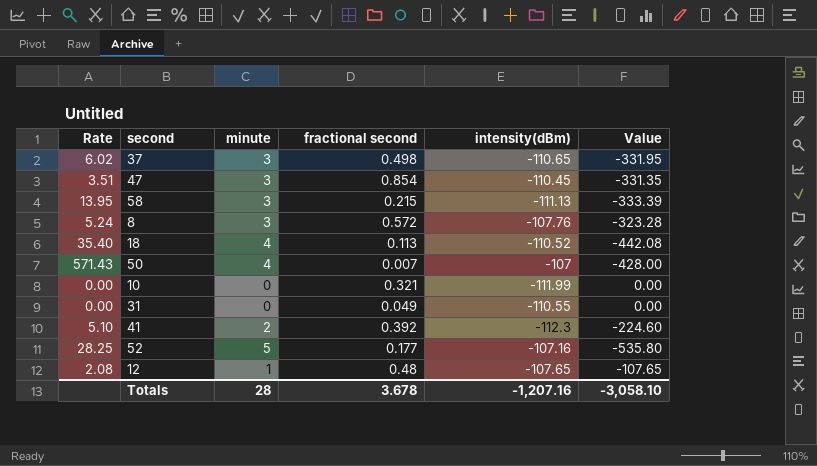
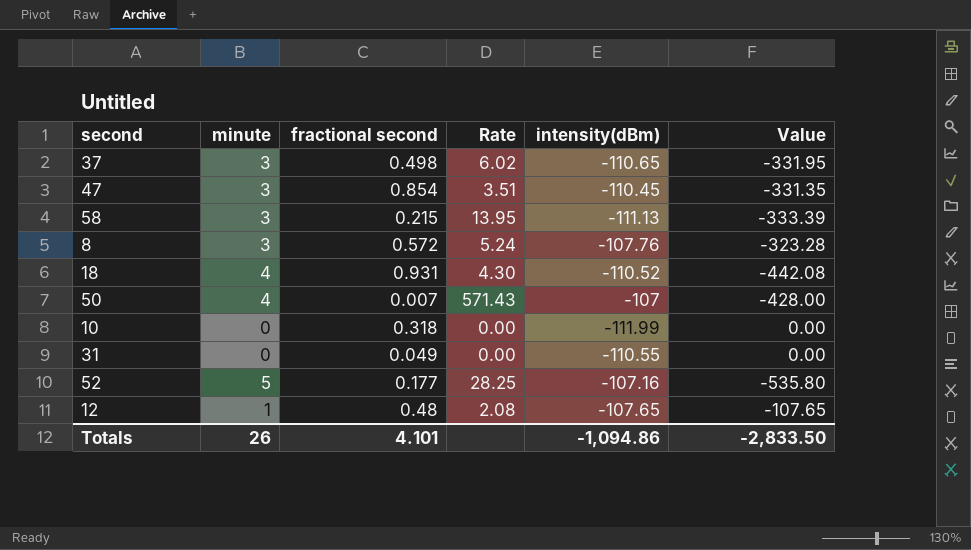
column Rate | position: 1 -> 4
row 41: 5.10 | 2 | 0.392 | -112.3 | -224.60 -> none
18 | fractional second: 0.113 -> 0.931
18 | Rate: 35.40 -> 4.30
10 | fractional second: 0.321 -> 0.318
Totals | minute: 28 -> 26
Totals | fractional second: 3.678 -> 4.101
Totals | intensity(dBm): -1,207.16 -> -1,094.86
Totals | Value: -3,058.10 -> -2,833.50

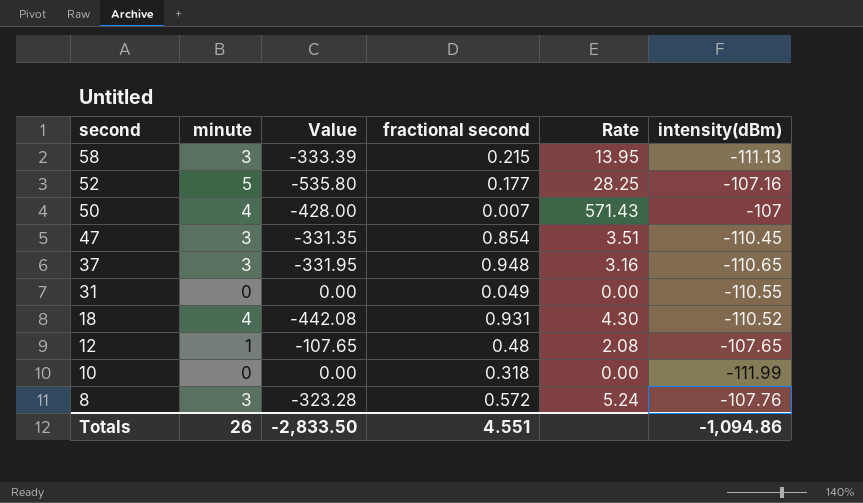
row order: none -> second descending
column Value | position: 6 -> 3
37 | fractional second: 0.498 -> 0.948
37 | Rate: 6.02 -> 3.16
Totals | fractional second: 4.101 -> 4.551

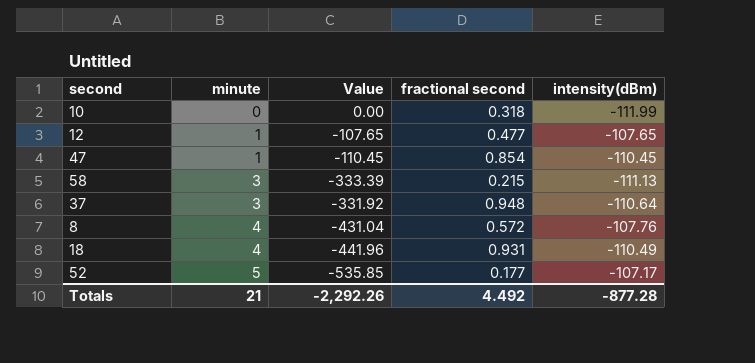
row order: second descending -> minute ascending
column Rate | formula: [minute] / [fractional second] -> none
row 50: 4 | -428.00 | 0.007 | 571.43 | -107 -> none
row 31: 0 | 0.00 | 0.049 | 0.00 | -110.55 -> none
12 | fractional second: 0.48 -> 0.477
47 | minute: 3 -> 1
47 | Value: -331.35 -> -110.45
37 | Value: -331.95 -> -331.92
37 | intensity(dBm): -110.65 -> -110.64
8 | minute: 3 -> 4
8 | Value: -323.28 -> -431.04
18 | Value: -442.08 -> -441.96
18 | intensity(dBm): -110.52 -> -110.49
52 | Value: -535.80 -> -535.85
52 | intensity(dBm): -107.16 -> -107.17
Totals | minute: 26 -> 21
Totals | Value: -2,833.50 -> -2,292.26
Totals | fractional second: 4.551 -> 4.492
Totals | intensity(dBm): -1,094.86 -> -877.28

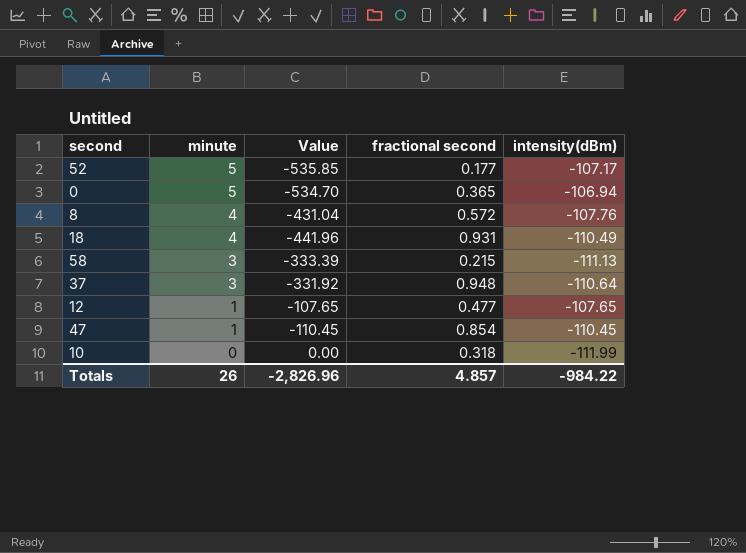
row order: minute ascending -> minute descending
row 0: none -> 5 | -534.70 | 0.365 | -106.94
Totals | minute: 21 -> 26
Totals | Value: -2,292.26 -> -2,826.96
Totals | fractional second: 4.492 -> 4.857
Totals | intensity(dBm): -877.28 -> -984.22

